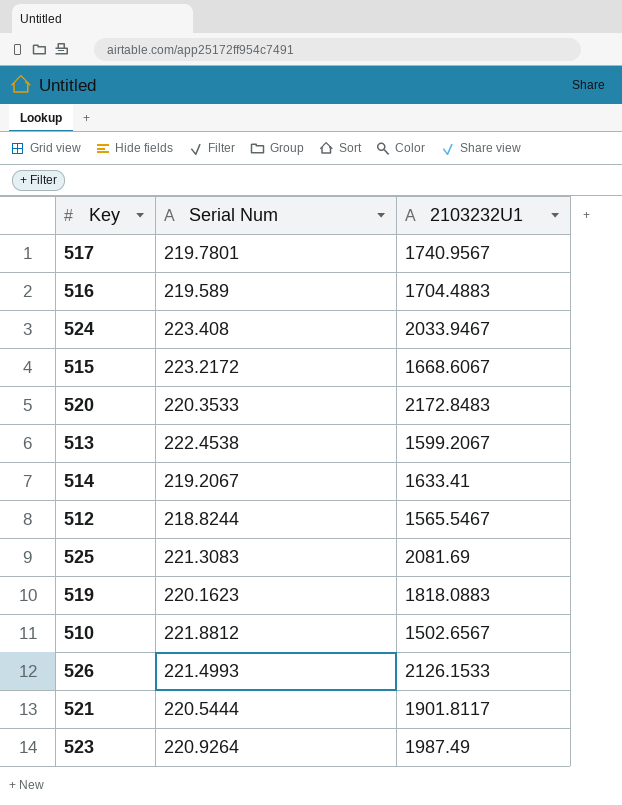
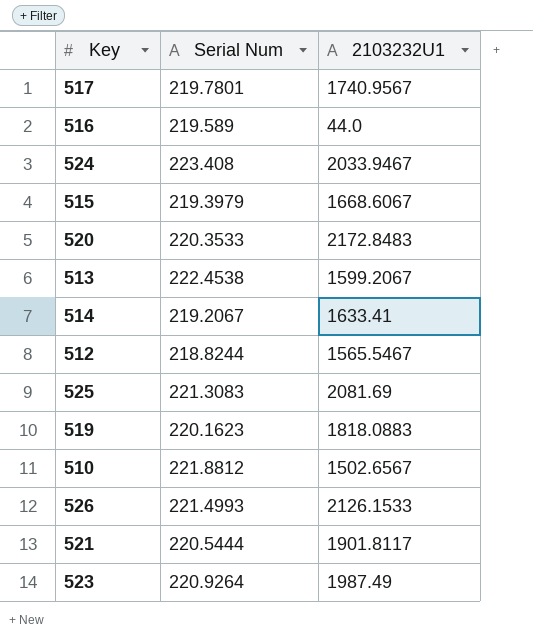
516 | 2103232U1: 1704.4883 -> 44.0
515 | Serial Num: 223.2172 -> 219.3979

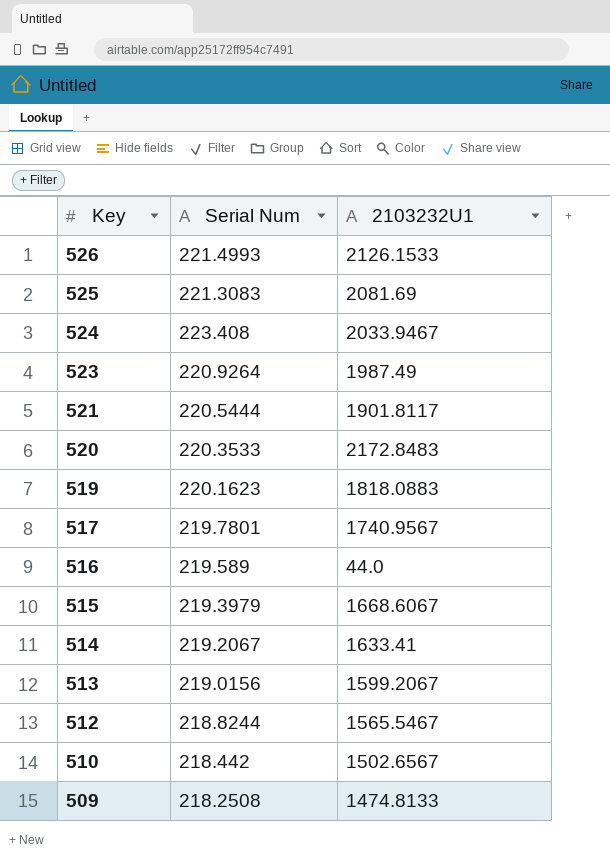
row order: none -> Key descending
513 | Serial Num: 222.4538 -> 219.0156
510 | Serial Num: 221.8812 -> 218.442
row 509: none -> 218.2508 | 1474.8133

